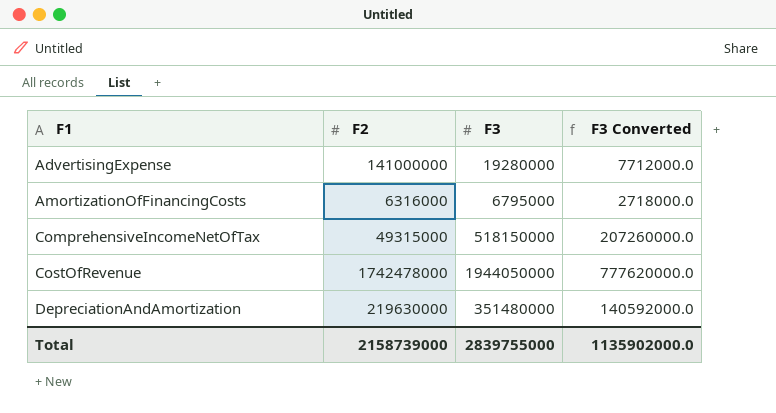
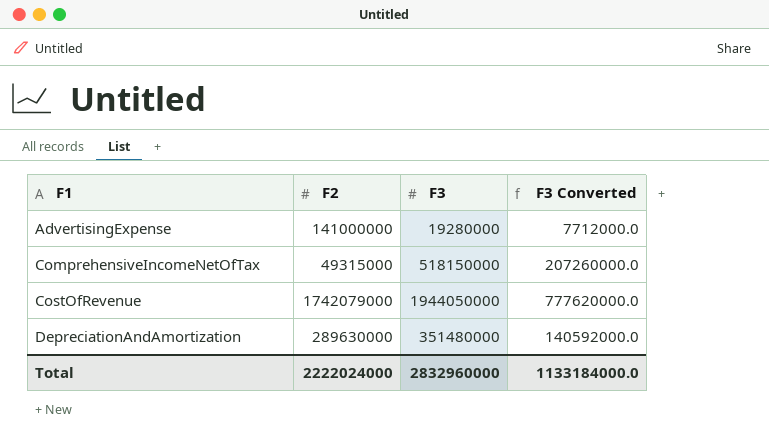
row AmortizationOfFinancingCosts: 6316000 | 6795000 | 2718000.0 -> none
CostOfRevenue | F2: 1742478000 -> 1742079000
DepreciationAndAmortization | F2: 219630000 -> 289630000
Total | F2: 2158739000 -> 2222024000
Total | F3: 2839755000 -> 2832960000
Total | F3 Converted: 1135902000.0 -> 1133184000.0

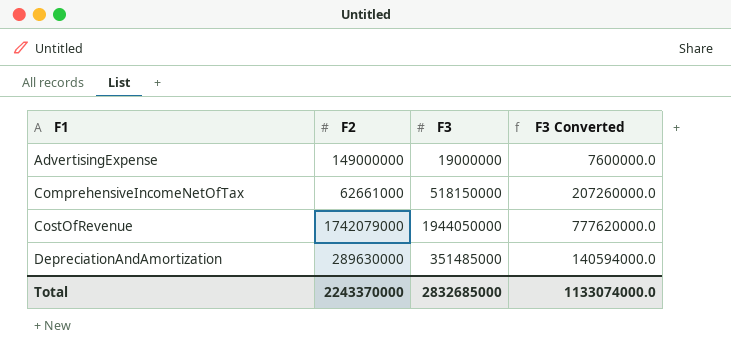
AdvertisingExpense | F2: 141000000 -> 149000000
AdvertisingExpense | F3: 19280000 -> 19000000
AdvertisingExpense | F3 Converted: 7712000.0 -> 7600000.0
ComprehensiveIncomeNetOfTax | F2: 49315000 -> 62661000
DepreciationAndAmortization | F3: 351480000 -> 351485000
DepreciationAndAmortization | F3 Converted: 140592000.0 -> 140594000.0
Total | F2: 2222024000 -> 2243370000
Total | F3: 2832960000 -> 2832685000
Total | F3 Converted: 1133184000.0 -> 1133074000.0

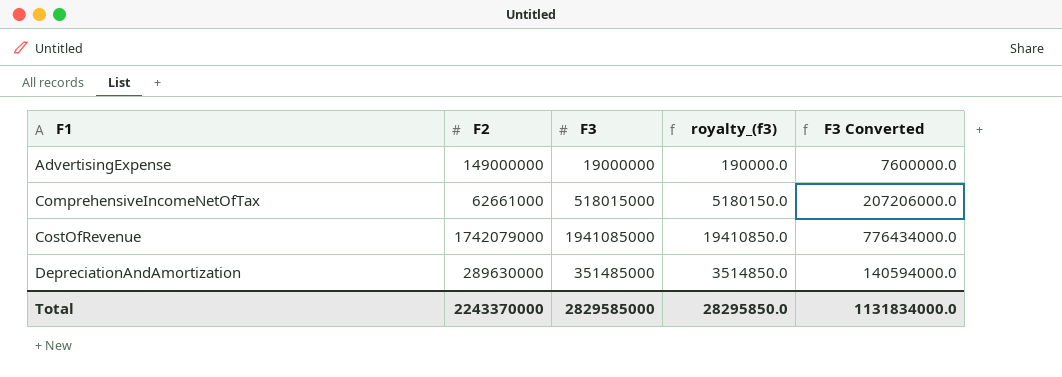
column royalty_(f3) | formula: none -> [F3] * 0.01
ComprehensiveIncomeNetOfTax | F3: 518150000 -> 518015000
ComprehensiveIncomeNetOfTax | F3 Converted: 207260000.0 -> 207206000.0
CostOfRevenue | F3: 1944050000 -> 1941085000
CostOfRevenue | F3 Converted: 777620000.0 -> 776434000.0
Total | F3: 2832685000 -> 2829585000
Total | F3 Converted: 1133074000.0 -> 1131834000.0

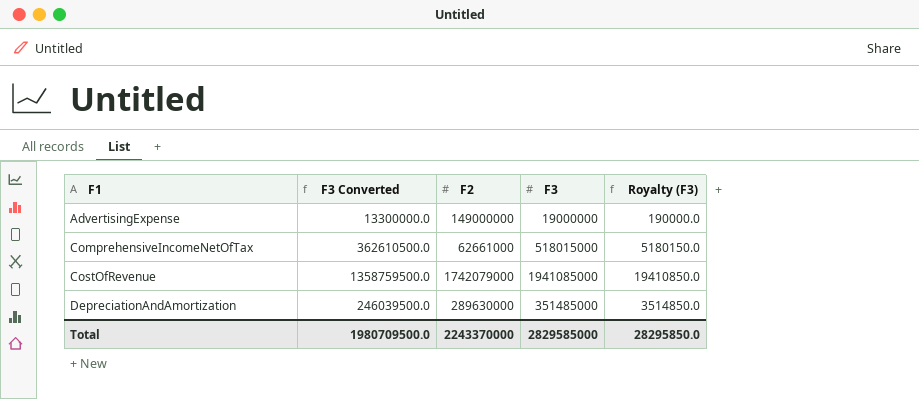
column F3 Converted | formula: [F3] * 0.4 -> [F3] * 0.7
column F3 Converted | position: 5 -> 2
column name: royalty_(f3) -> Royalty (F3)
Total | F3 Converted: 1131834000.0 -> 1980709500.0

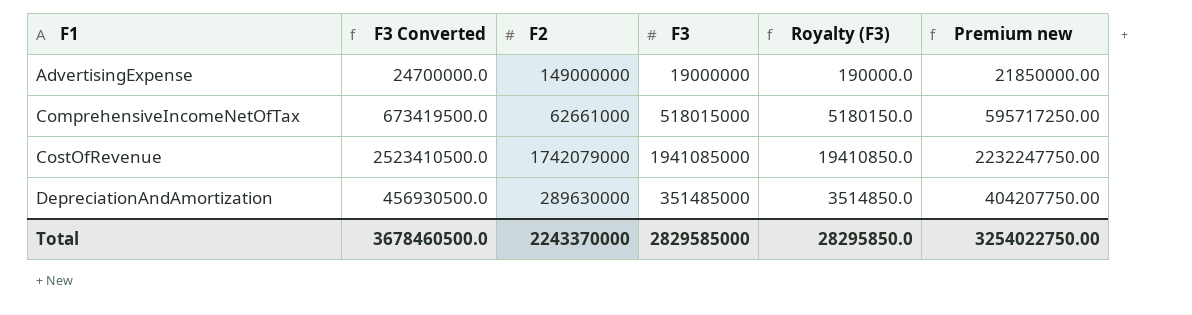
column F3 Converted | formula: [F3] * 0.7 -> [F3] * 1.3
column Premium new | formula: none -> [F3] * 1.15
Total | F3 Converted: 1980709500.0 -> 3678460500.0

